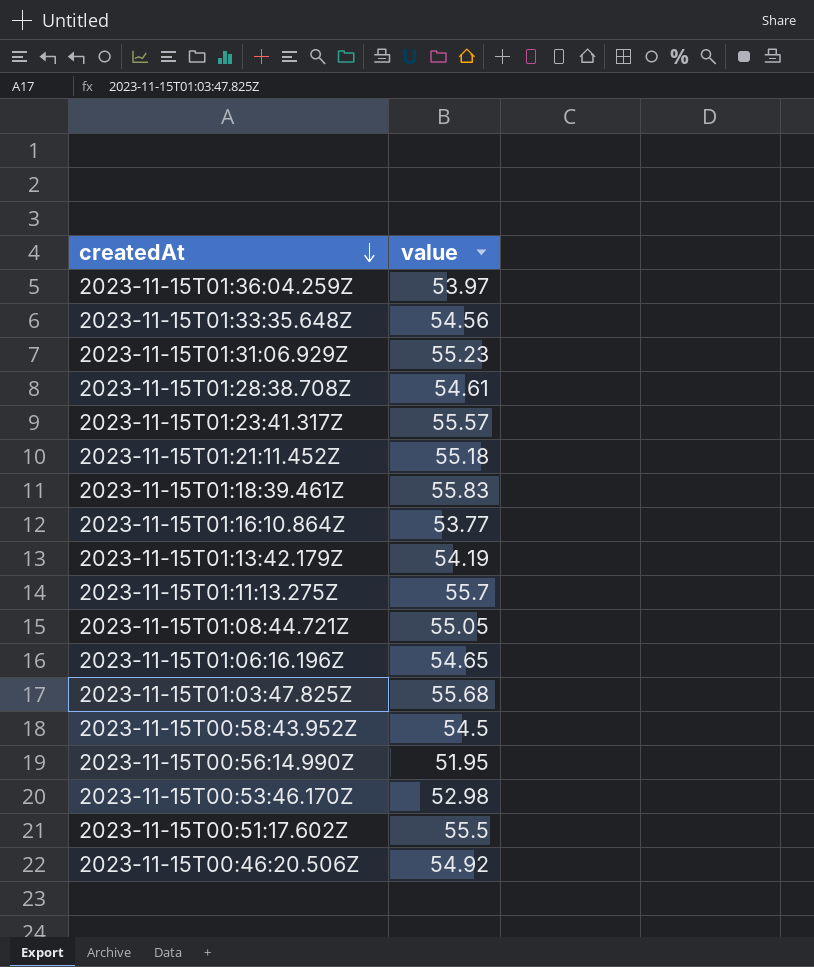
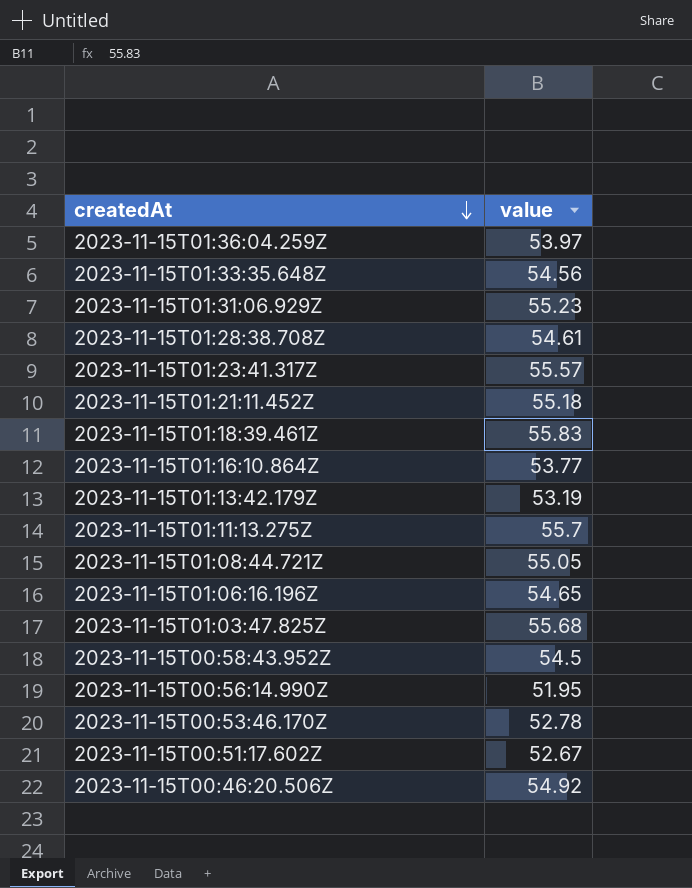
2023-11-15T01:13:42.179Z | value: 54.19 -> 53.19
2023-11-15T00:53:46.170Z | value: 52.98 -> 52.78
2023-11-15T00:51:17.602Z | value: 55.5 -> 52.67

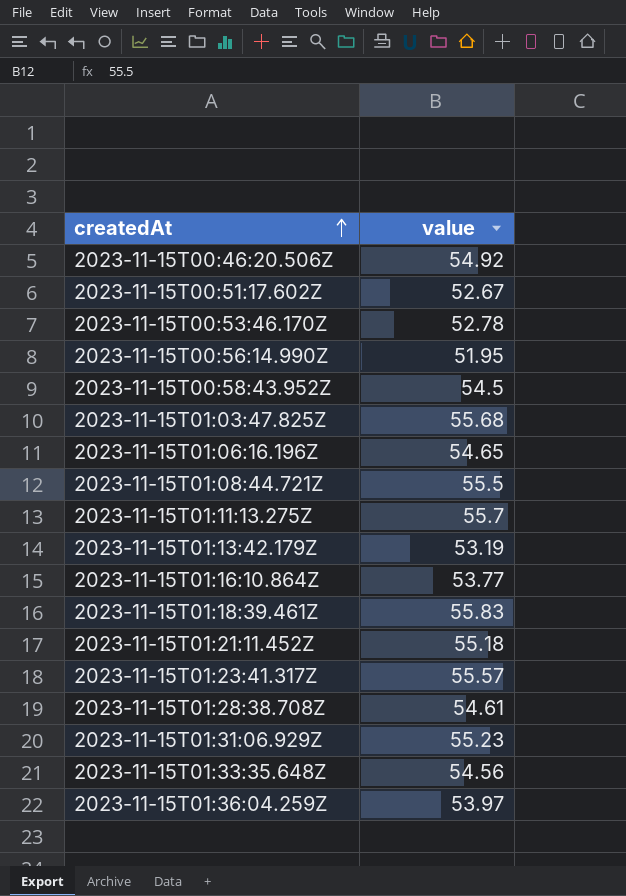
row order: createdAt descending -> createdAt ascending
2023-11-15T01:08:44.721Z | value: 55.05 -> 55.5

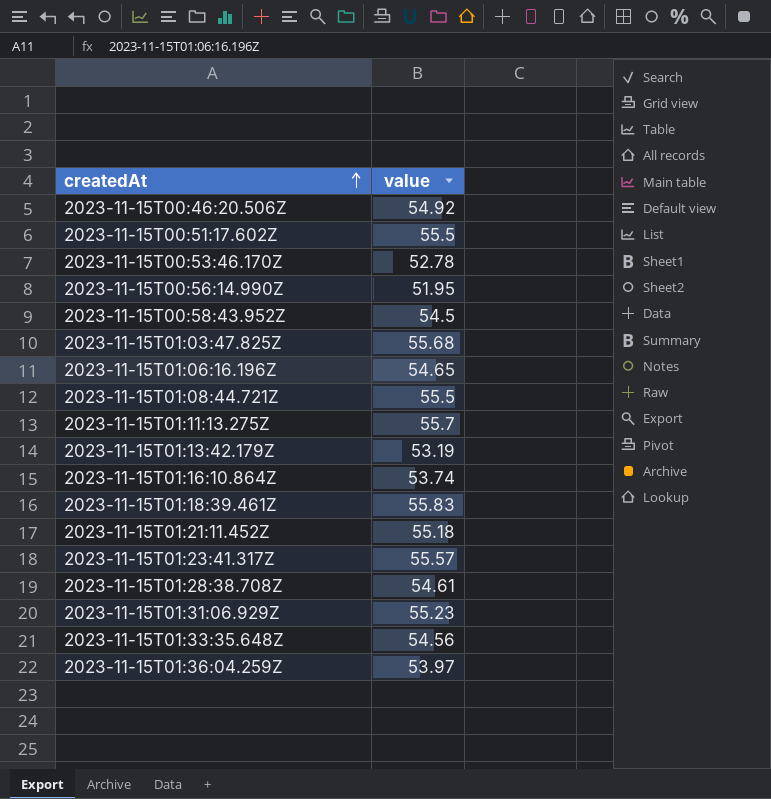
2023-11-15T00:51:17.602Z | value: 52.67 -> 55.5
2023-11-15T01:16:10.864Z | value: 53.77 -> 53.74

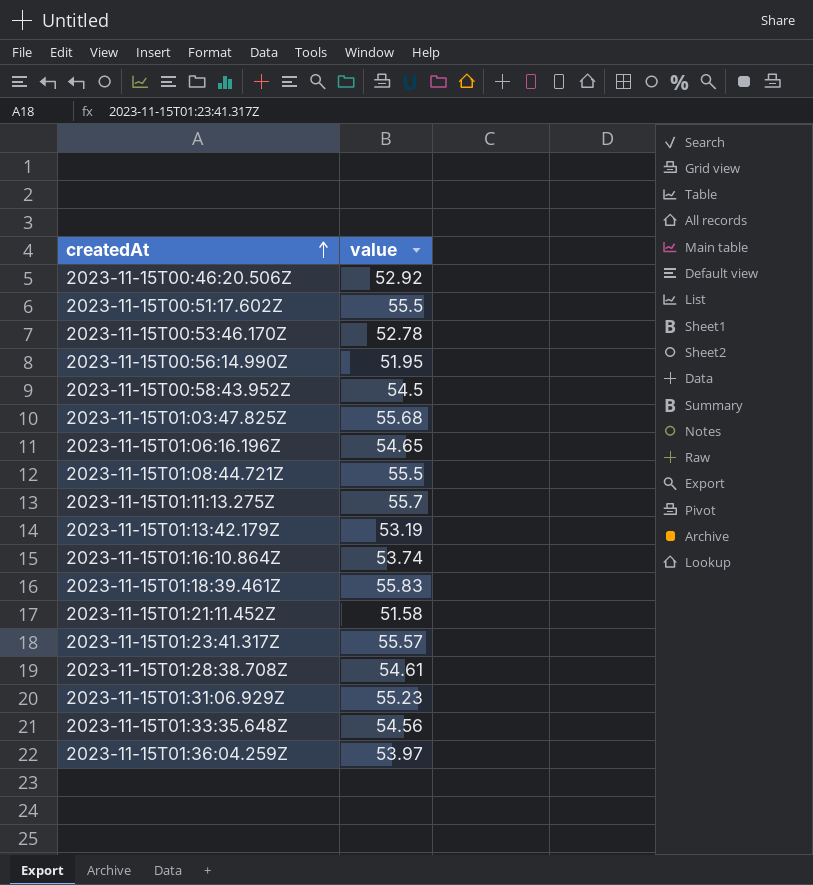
2023-11-15T00:46:20.506Z | value: 54.92 -> 52.92
2023-11-15T01:21:11.452Z | value: 55.18 -> 51.58

